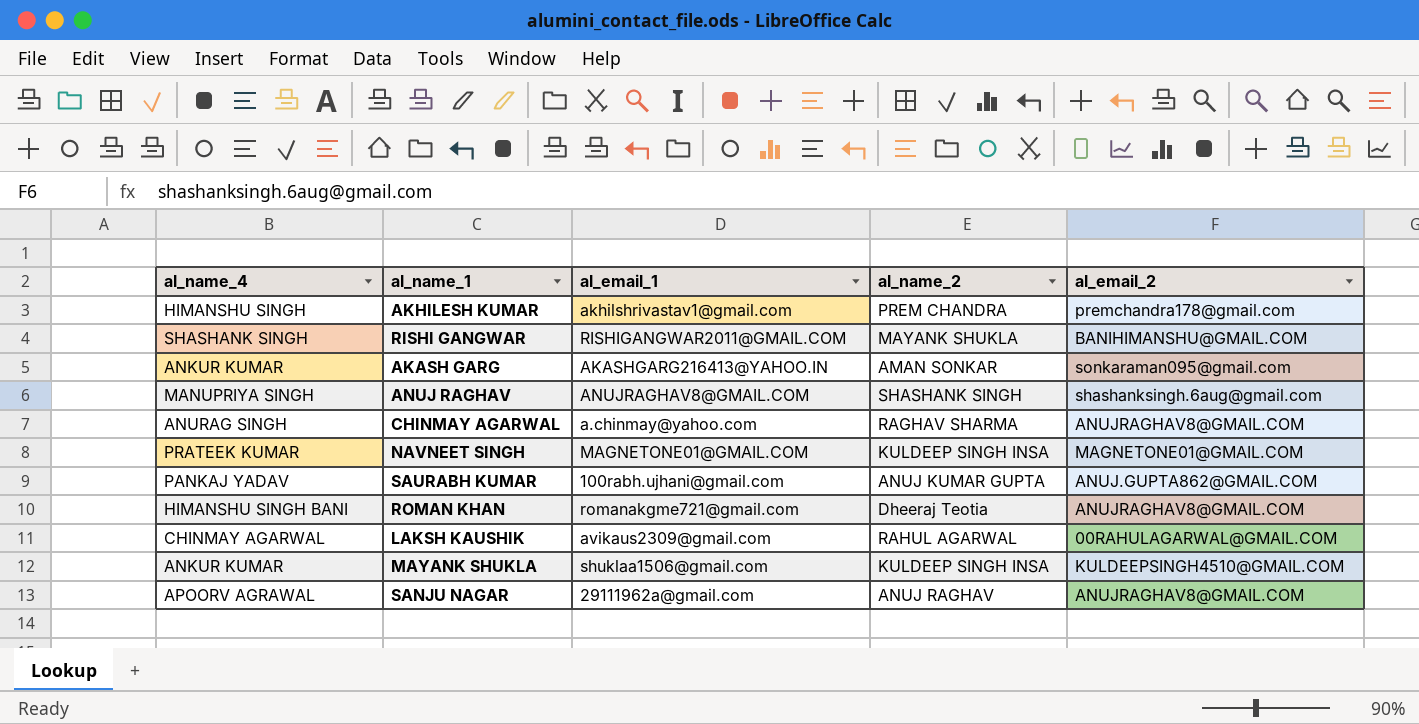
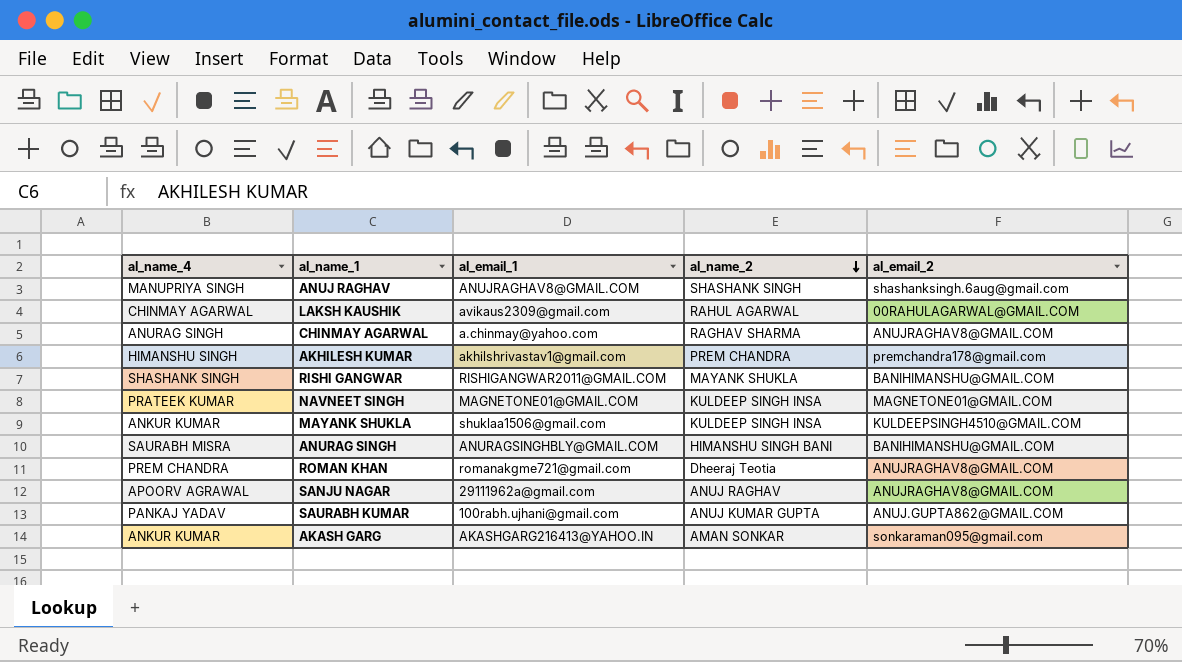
row order: none -> al_name_2 descending
row ANURAG SINGH: none -> SAURABH MISRA | ANURAGSINGHBLY@GMAIL.COM | HIMANSHU SINGH BANI | BANIHIMANSHU@GMAIL.COM
ROMAN KHAN | al_name_4: HIMANSHU SINGH BANI -> PREM CHANDRA

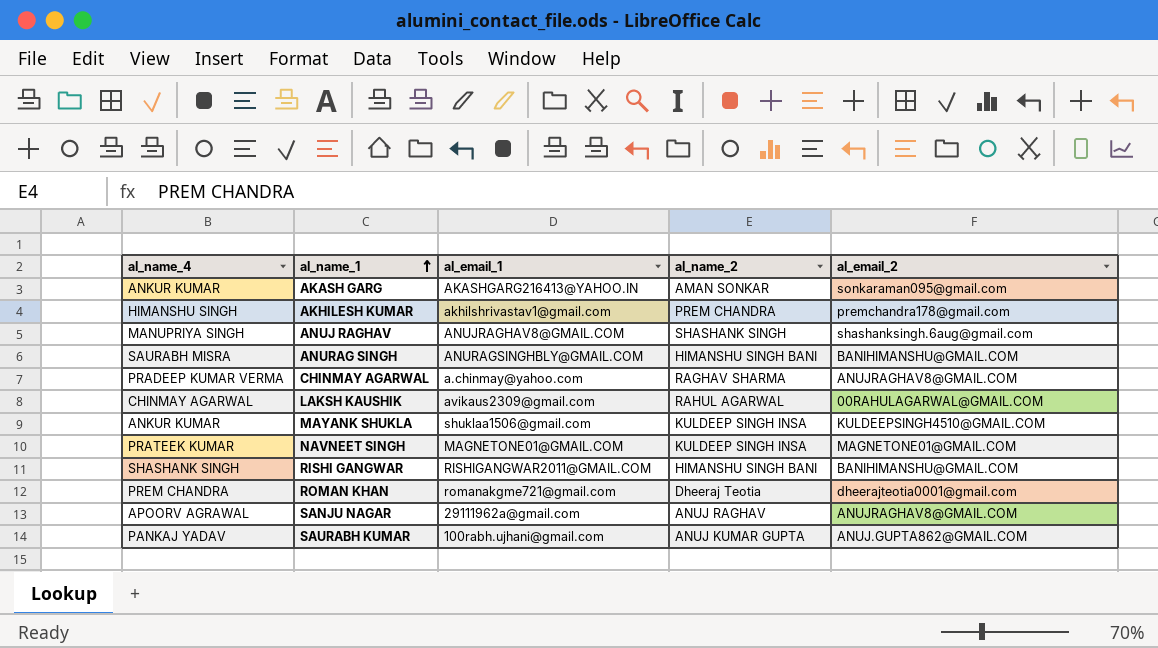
row order: al_name_2 descending -> al_name_1 ascending
CHINMAY AGARWAL | al_name_4: ANURAG SINGH -> PRADEEP KUMAR VERMA
RISHI GANGWAR | al_name_2: MAYANK SHUKLA -> HIMANSHU SINGH BANI
ROMAN KHAN | al_email_2: ANUJRAGHAV8@GMAIL.COM -> dheerajteotia0001@gmail.com

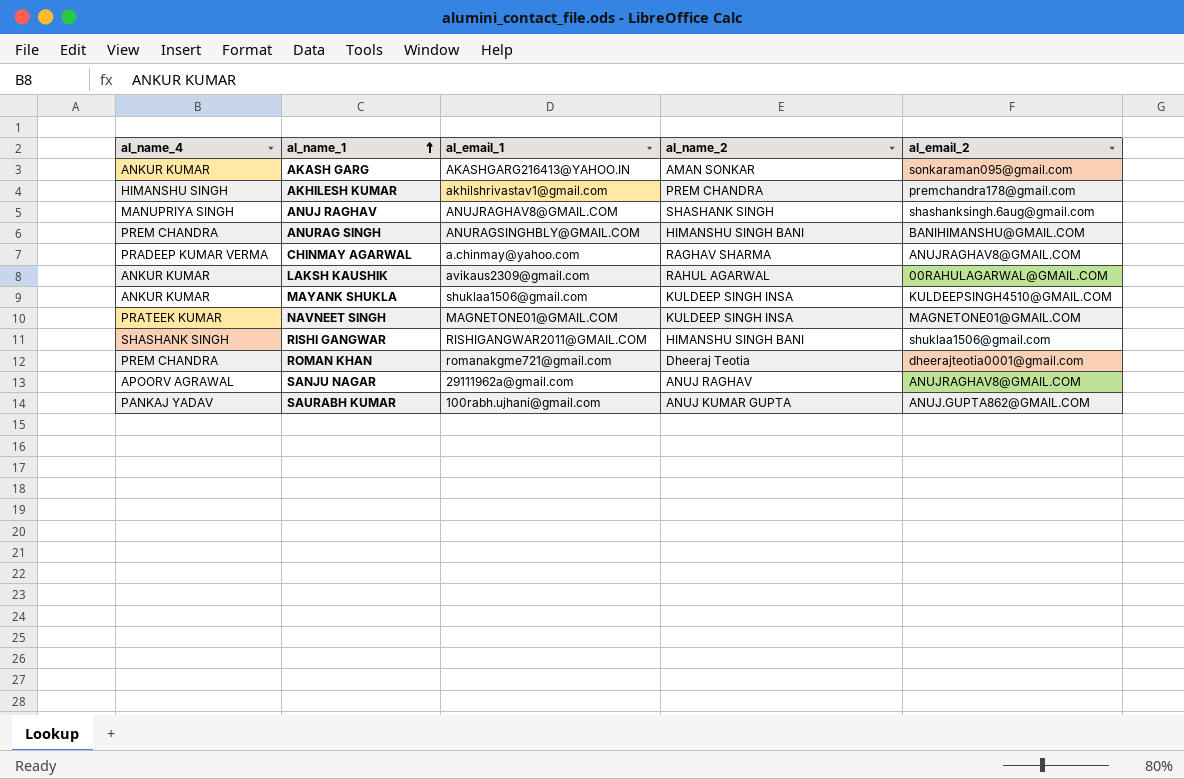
ANURAG SINGH | al_name_4: SAURABH MISRA -> PREM CHANDRA
LAKSH KAUSHIK | al_name_4: CHINMAY AGARWAL -> ANKUR KUMAR
RISHI GANGWAR | al_email_2: BANIHIMANSHU@GMAIL.COM -> shuklaa1506@gmail.com

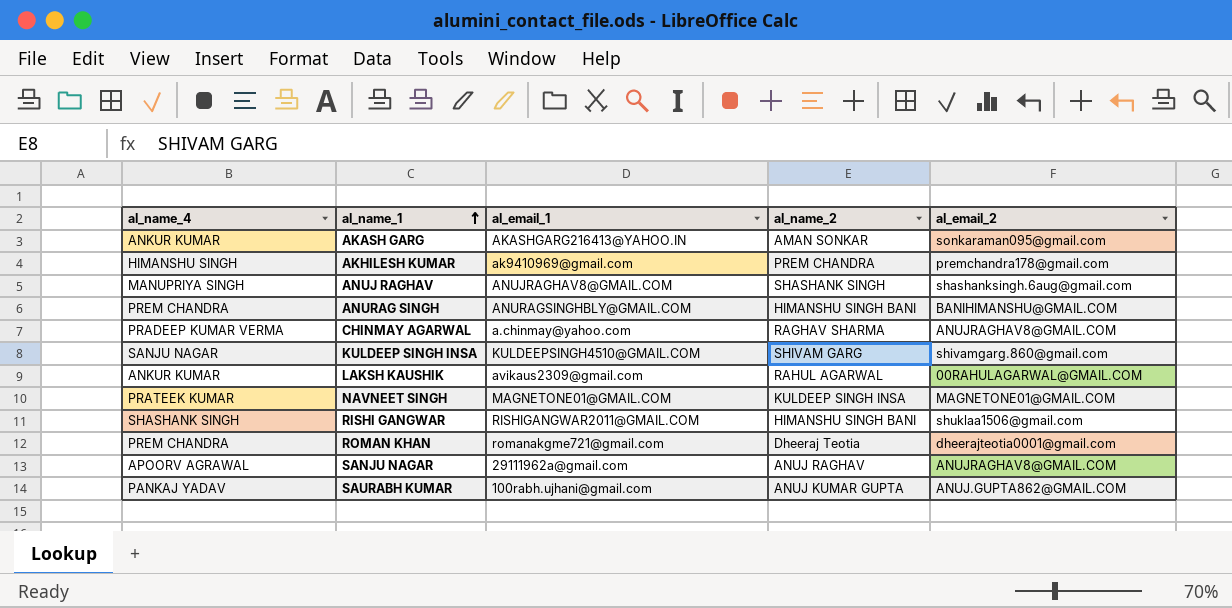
row MAYANK SHUKLA: ANKUR KUMAR | shuklaa1506@gmail.com | KULDEEP SINGH INSA | KULDEEPSINGH4510@GMAIL.COM -> none
AKHILESH KUMAR | al_email_1: akhilshrivastav1@gmail.com -> ak9410969@gmail.com
row KULDEEP SINGH INSA: none -> SANJU NAGAR | KULDEEPSINGH4510@GMAIL.COM | SHIVAM GARG | shivamgarg.860@gmail.com

